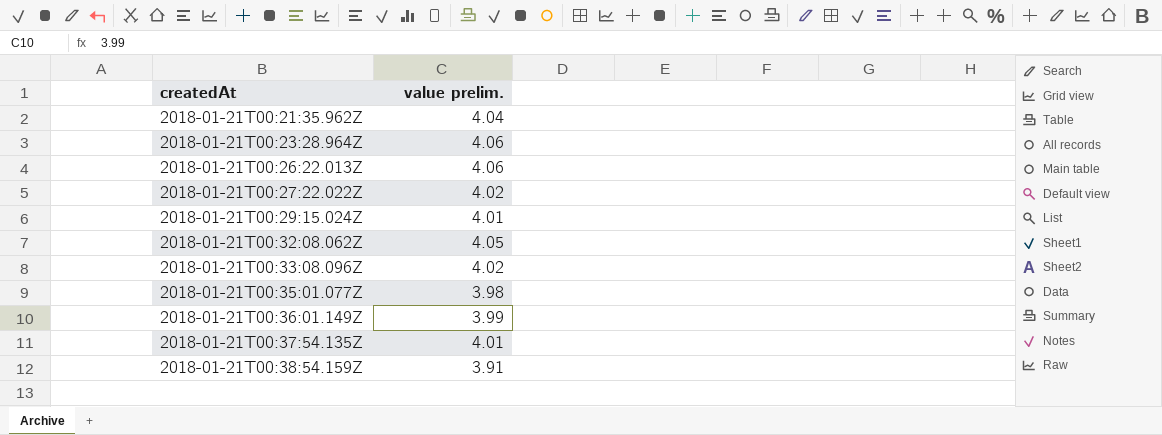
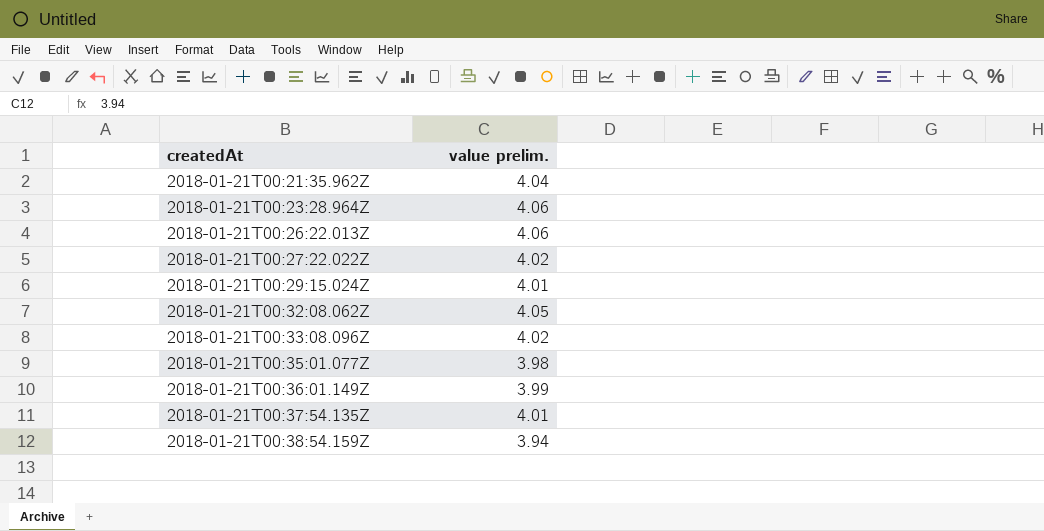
2018-01-21T00:38:54.159Z | value prelim.: 3.91 -> 3.94

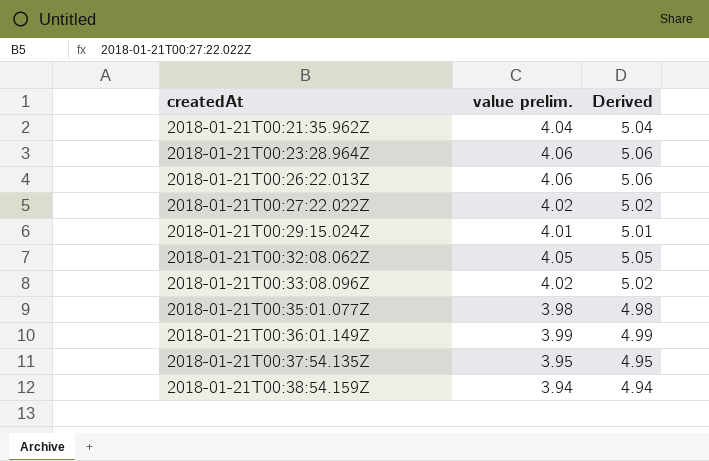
column Derived | formula: none -> [value prelim.] + 1
2018-01-21T00:37:54.135Z | value prelim.: 4.01 -> 3.95

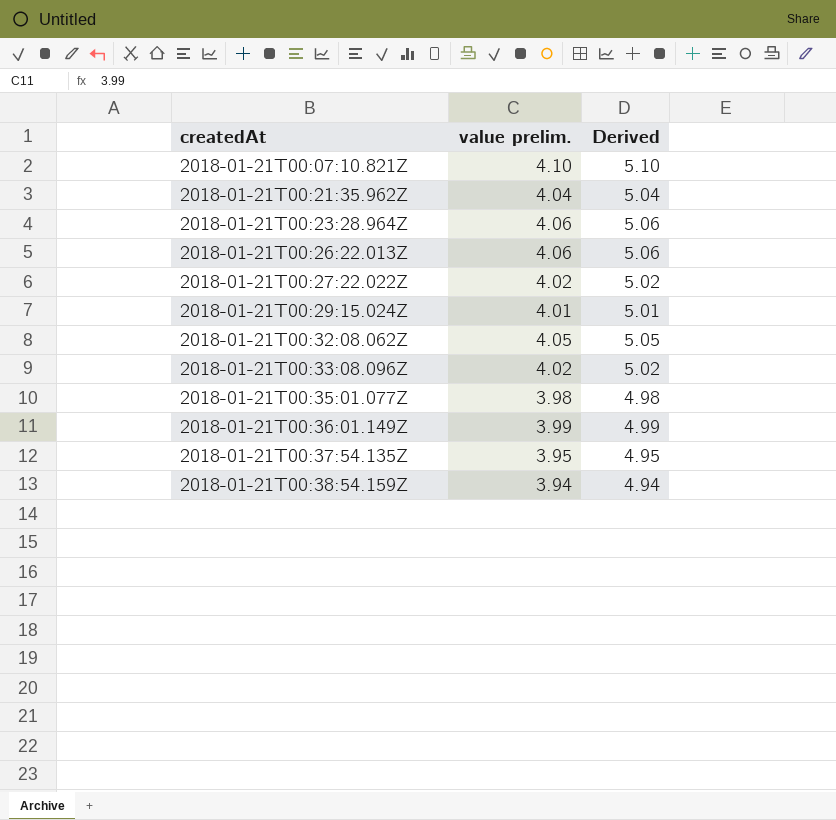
row 2018-01-21T00:07:10.821Z: none -> 4.10 | 5.10

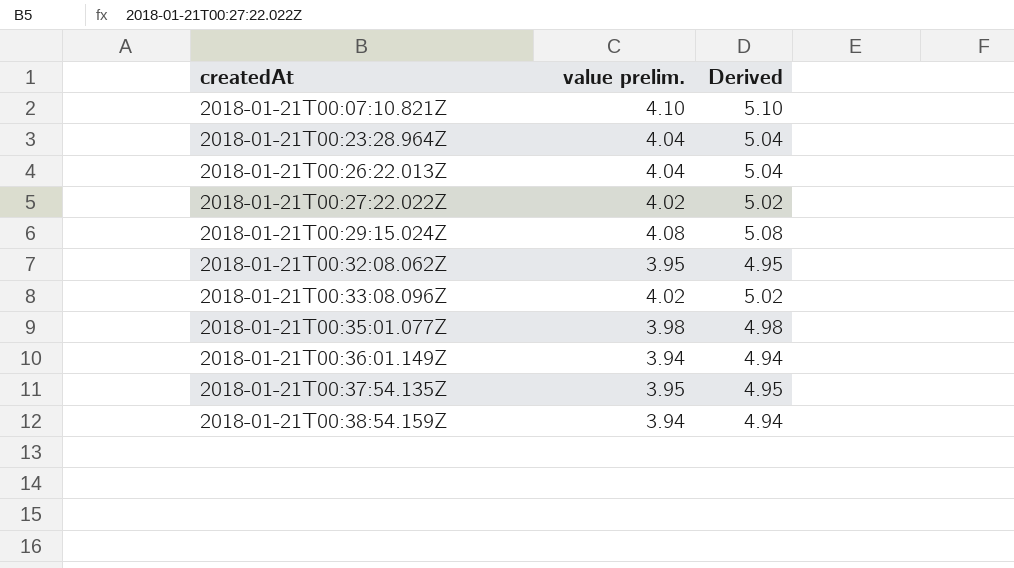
row 2018-01-21T00:21:35.962Z: 4.04 | 5.04 -> none
2018-01-21T00:23:28.964Z | value prelim.: 4.06 -> 4.04
2018-01-21T00:23:28.964Z | Derived: 5.06 -> 5.04
2018-01-21T00:26:22.013Z | value prelim.: 4.06 -> 4.04
2018-01-21T00:26:22.013Z | Derived: 5.06 -> 5.04
2018-01-21T00:29:15.024Z | value prelim.: 4.01 -> 4.08
2018-01-21T00:29:15.024Z | Derived: 5.01 -> 5.08
2018-01-21T00:32:08.062Z | value prelim.: 4.05 -> 3.95
2018-01-21T00:32:08.062Z | Derived: 5.05 -> 4.95
2018-01-21T00:36:01.149Z | value prelim.: 3.99 -> 3.94
2018-01-21T00:36:01.149Z | Derived: 4.99 -> 4.94

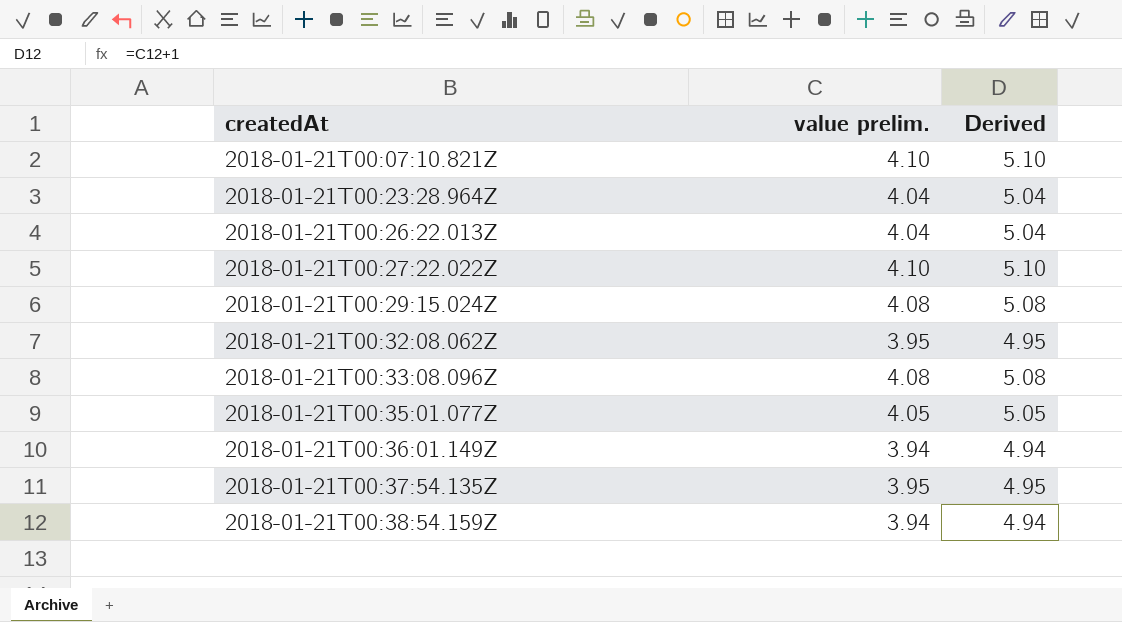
2018-01-21T00:27:22.022Z | value prelim.: 4.02 -> 4.10
2018-01-21T00:27:22.022Z | Derived: 5.02 -> 5.10
2018-01-21T00:33:08.096Z | value prelim.: 4.02 -> 4.08
2018-01-21T00:33:08.096Z | Derived: 5.02 -> 5.08
2018-01-21T00:35:01.077Z | value prelim.: 3.98 -> 4.05
2018-01-21T00:35:01.077Z | Derived: 4.98 -> 5.05

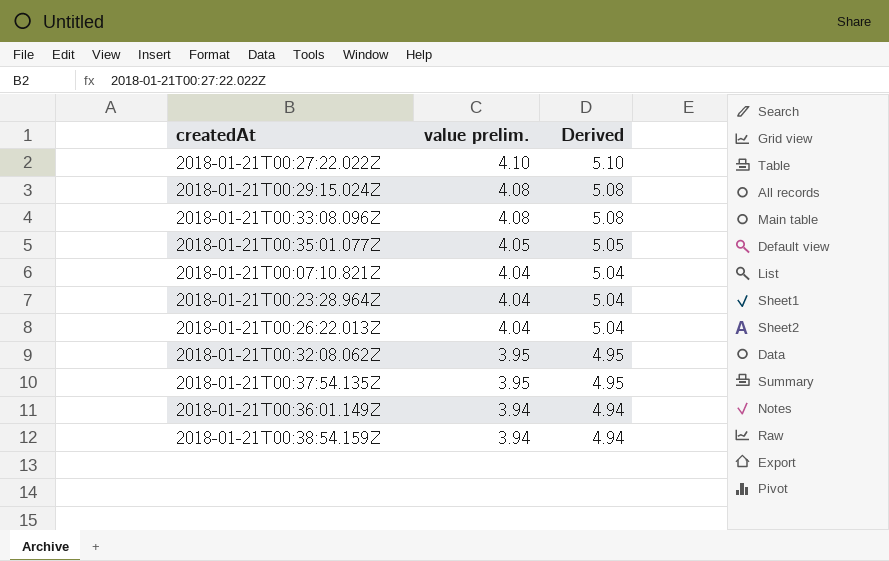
row order: createdAt ascending -> value prelim. descending
2018-01-21T00:07:10.821Z | value prelim.: 4.10 -> 4.04
2018-01-21T00:07:10.821Z | Derived: 5.10 -> 5.04

